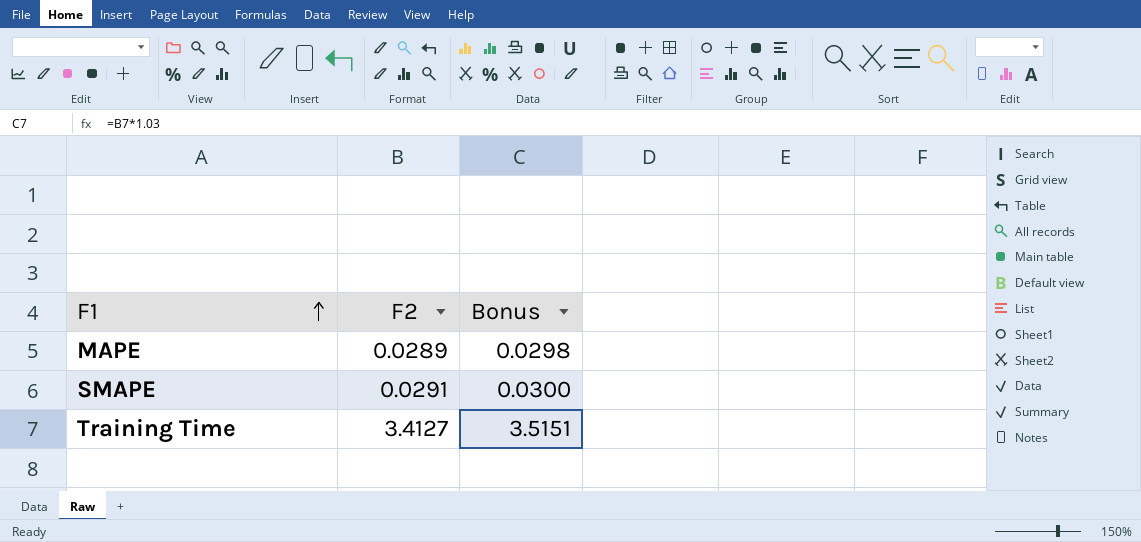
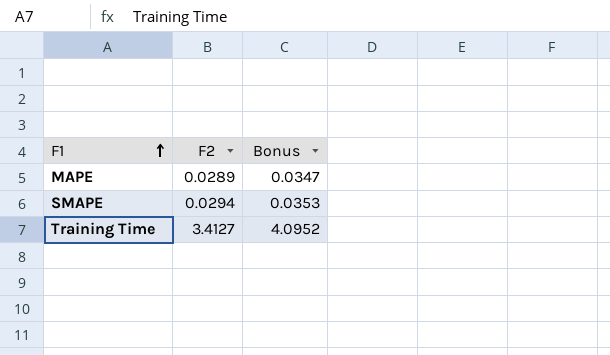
column Bonus | formula: [F2] * 1.03 -> [F2] * 1.2
SMAPE | F2: 0.0291 -> 0.0294

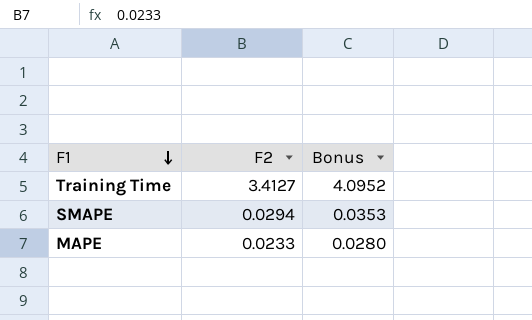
row order: F1 ascending -> F1 descending
MAPE | F2: 0.0289 -> 0.0233
MAPE | Bonus: 0.0347 -> 0.0280

